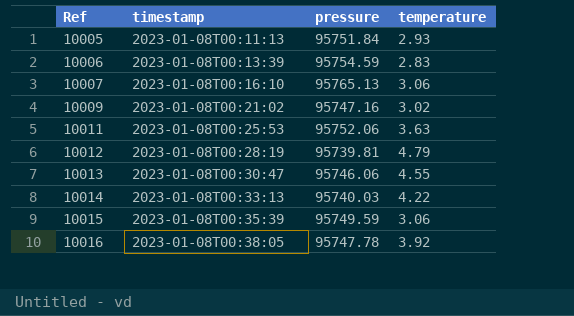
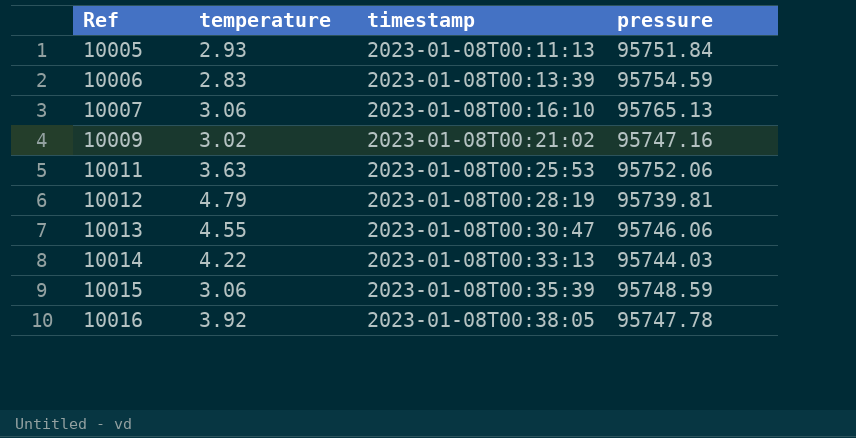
column temperature | position: 4 -> 2
10014 | pressure: 95740.03 -> 95744.03
10015 | pressure: 95749.59 -> 95748.59

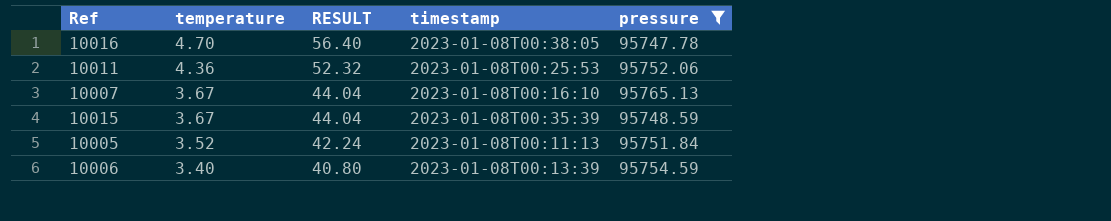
filter: none -> pressure >= 95747.78
row order: Ref ascending -> temperature descending
column RESULT | formula: none -> [temperature] * 12
10016 | temperature: 3.92 -> 4.70
10011 | temperature: 3.63 -> 4.36
10007 | temperature: 3.06 -> 3.67
10015 | temperature: 3.06 -> 3.67
10005 | temperature: 2.93 -> 3.52
10006 | temperature: 2.83 -> 3.40

